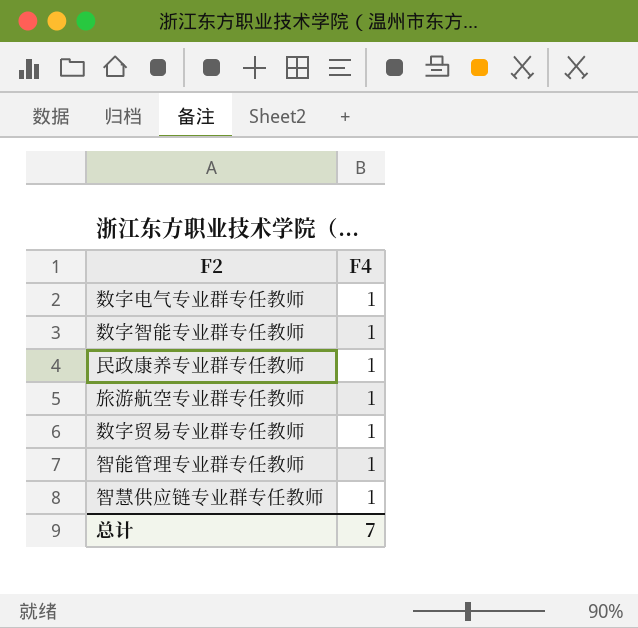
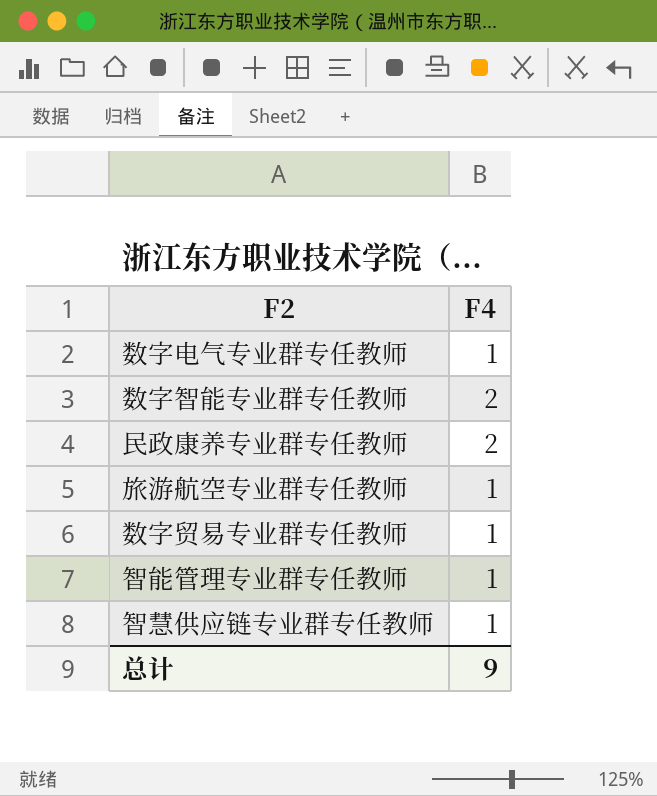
数字智能专业群专任教师 | F4: 1 -> 2
民政康养专业群专任教师 | F4: 1 -> 2
总计 | F4: 7 -> 9

